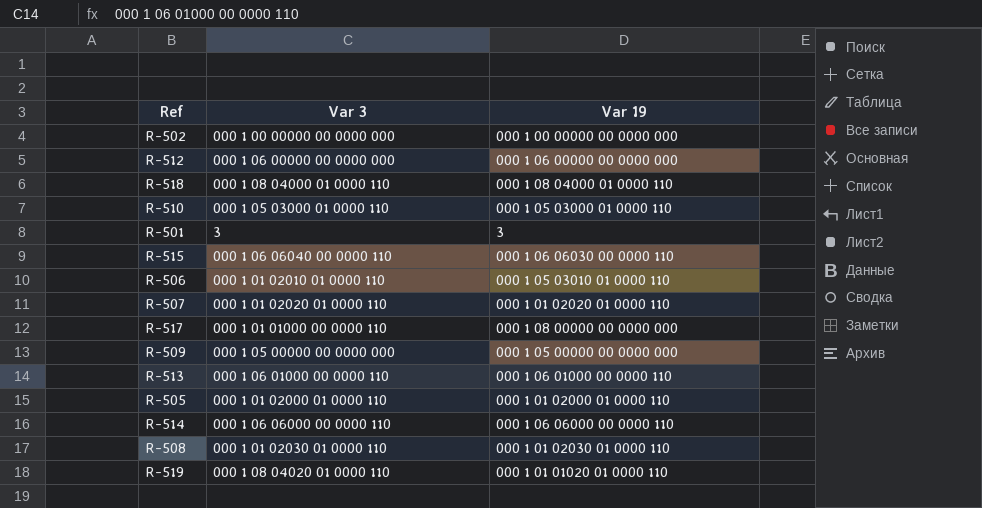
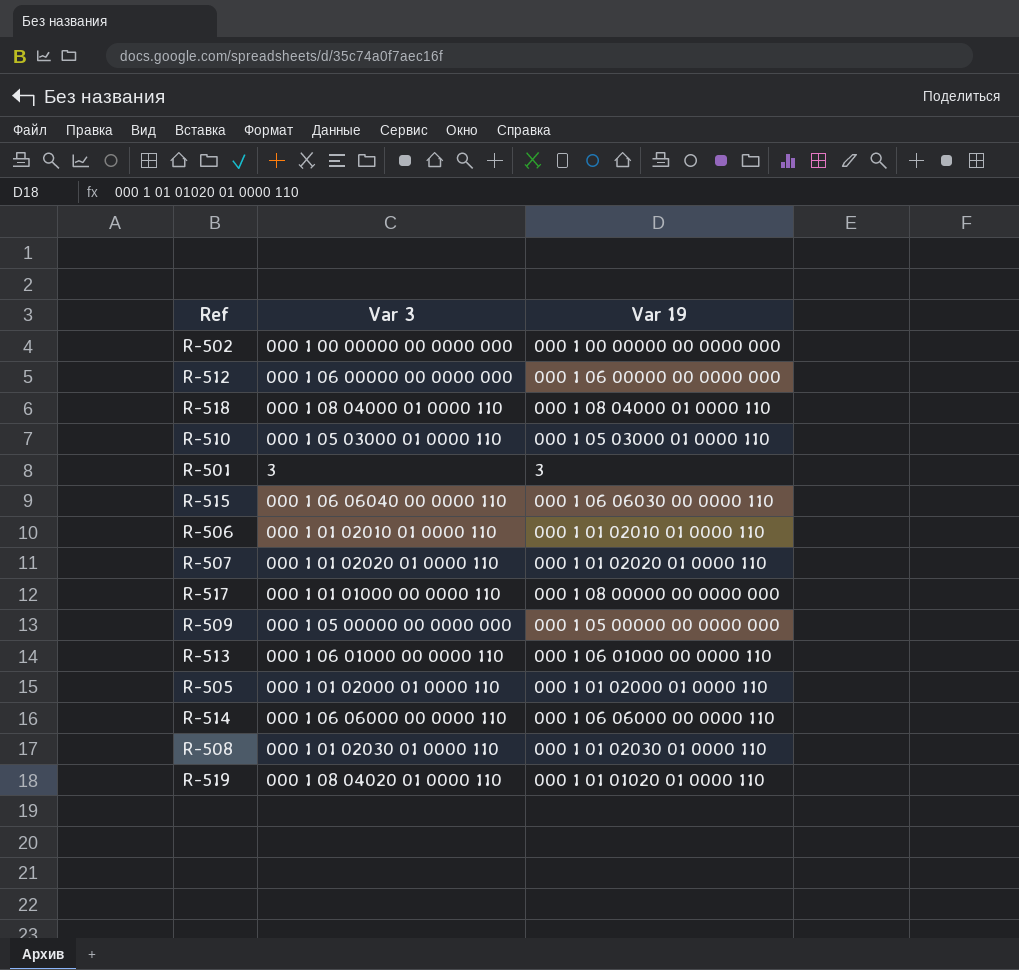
R-506 | Var 19: 000 1 05 03010 01 0000 110 -> 000 1 01 02010 01 0000 110

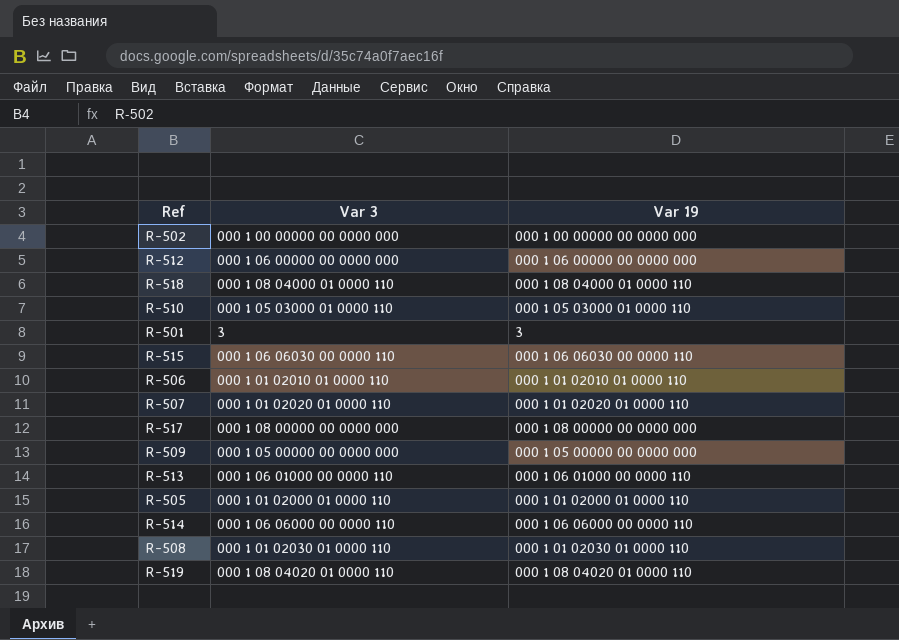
R-515 | Var 3: 000 1 06 06040 00 0000 110 -> 000 1 06 06030 00 0000 110
R-517 | Var 3: 000 1 01 01000 00 0000 110 -> 000 1 08 00000 00 0000 000
R-519 | Var 19: 000 1 01 01020 01 0000 110 -> 000 1 08 04020 01 0000 110

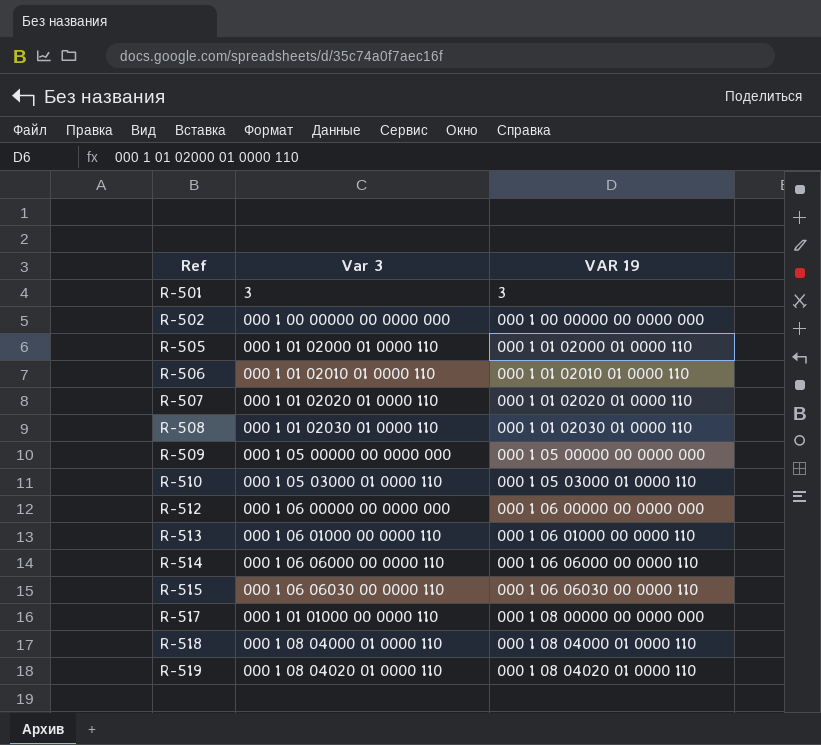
row order: none -> Ref ascending
column name: Var 19 -> VAR 19
R-517 | Var 3: 000 1 08 00000 00 0000 000 -> 000 1 01 01000 00 0000 110

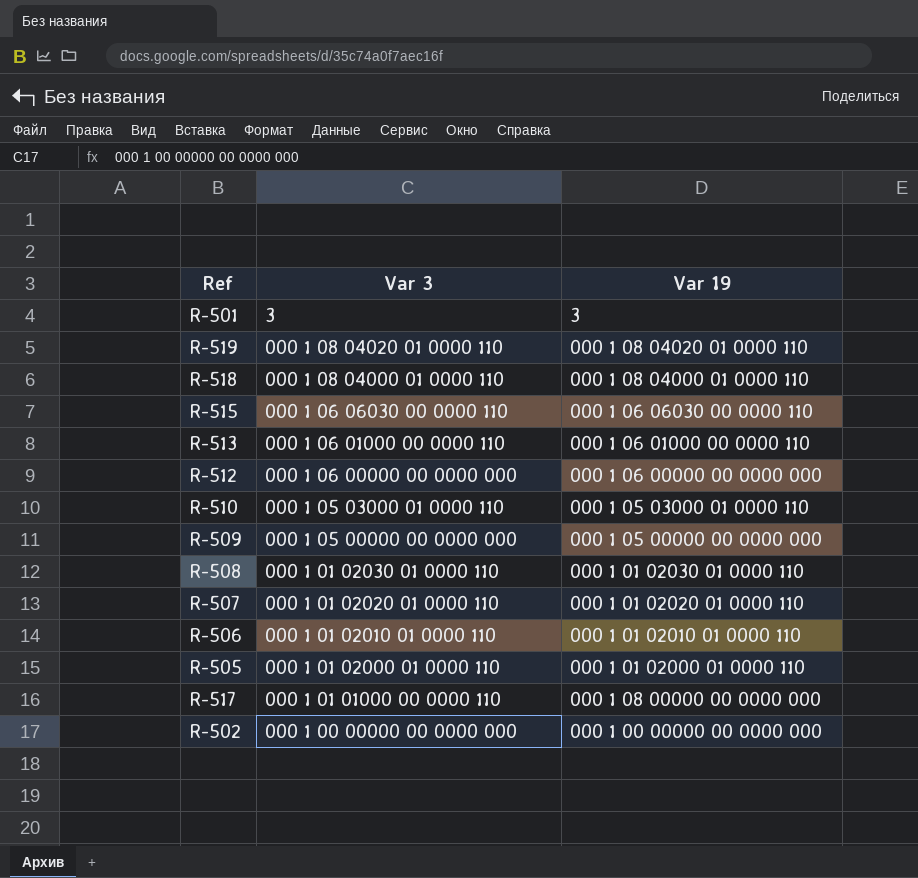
row order: Ref ascending -> Var 3 descending
column name: VAR 19 -> Var 19
row R-514: 000 1 06 06000 00 0000 110 | 000 1 06 06000 00 0000 110 -> none

